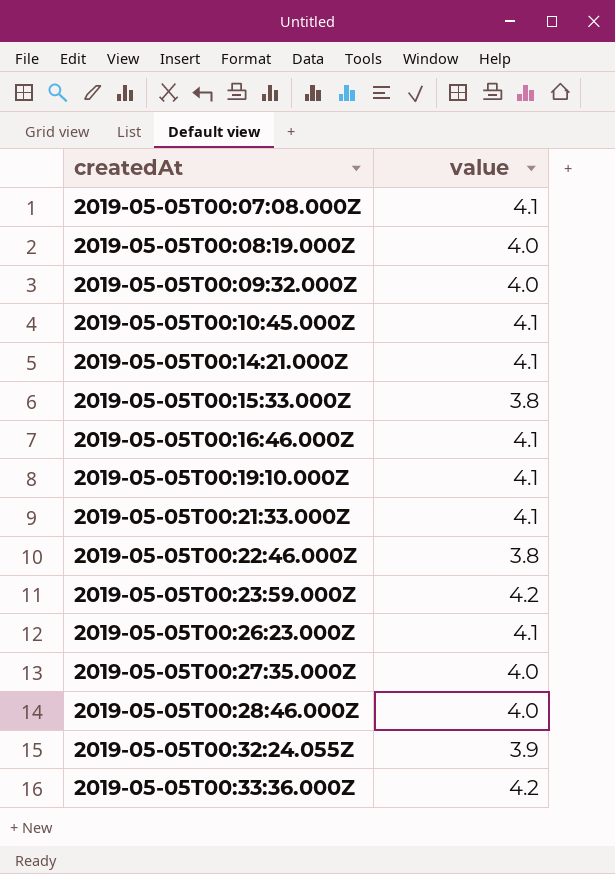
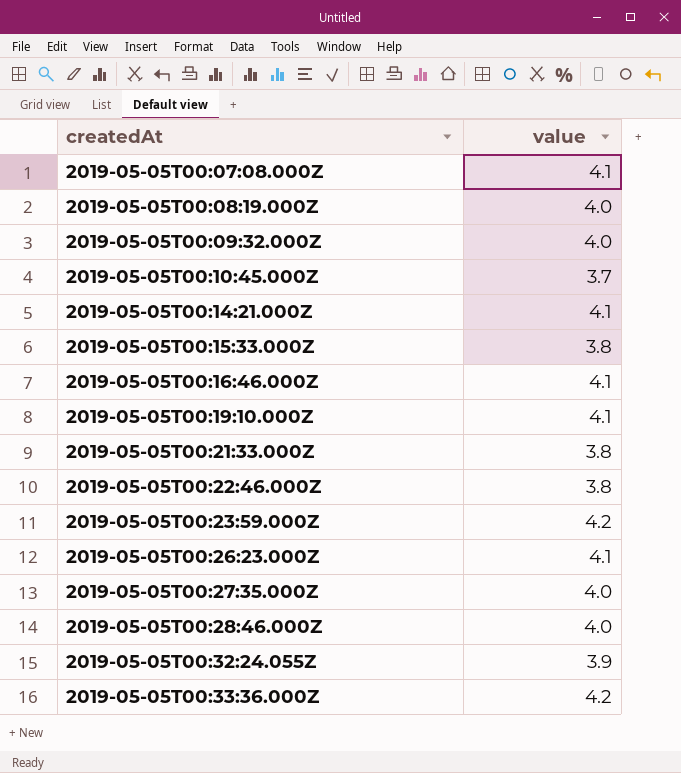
2019-05-05T00:10:45.000Z | value: 4.1 -> 3.7
2019-05-05T00:21:33.000Z | value: 4.1 -> 3.8

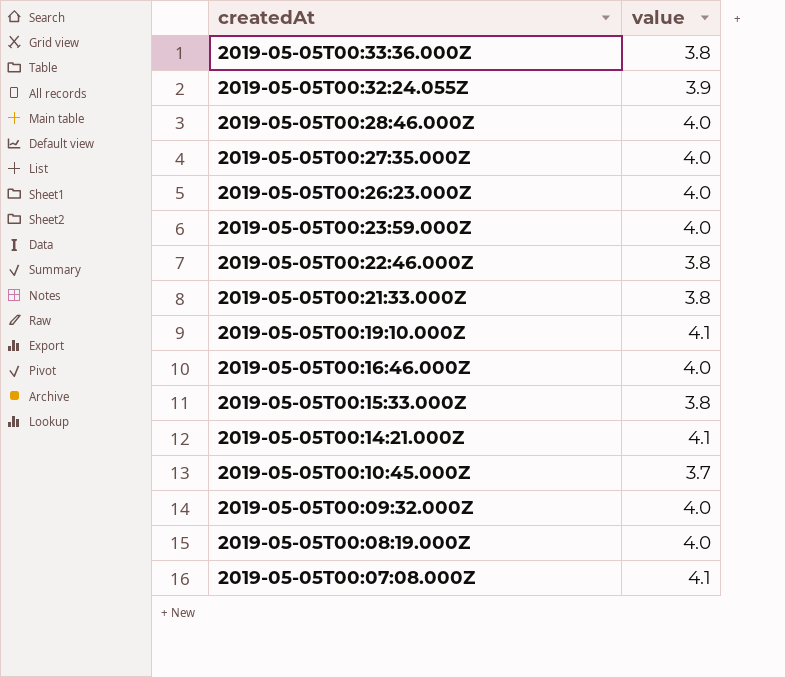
row order: createdAt ascending -> createdAt descending
2019-05-05T00:33:36.000Z | value: 4.2 -> 3.8
2019-05-05T00:26:23.000Z | value: 4.1 -> 4.0
2019-05-05T00:23:59.000Z | value: 4.2 -> 4.0
2019-05-05T00:16:46.000Z | value: 4.1 -> 4.0

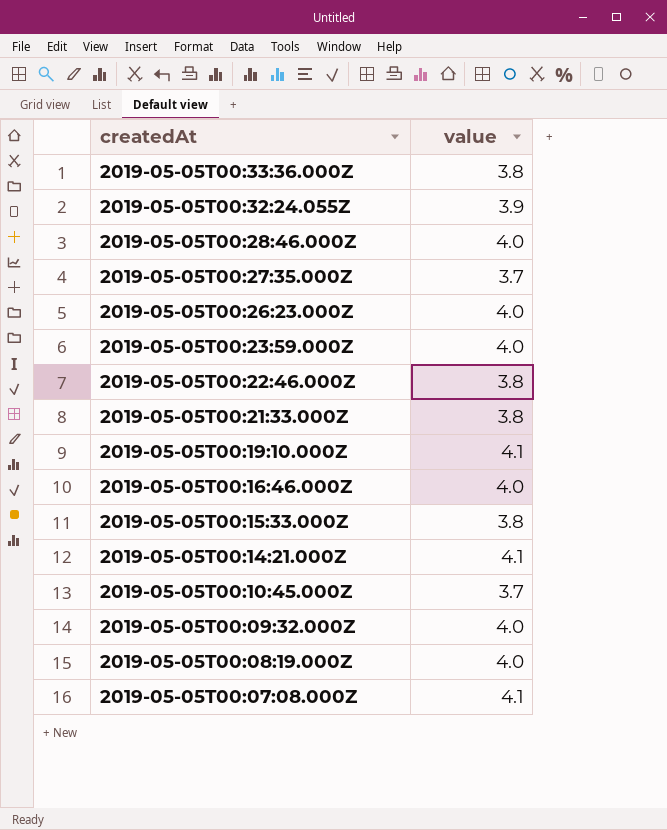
2019-05-05T00:27:35.000Z | value: 4.0 -> 3.7

